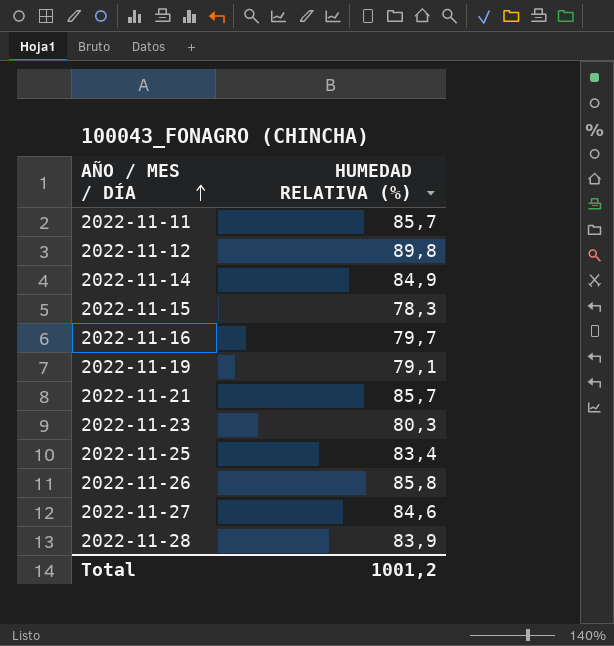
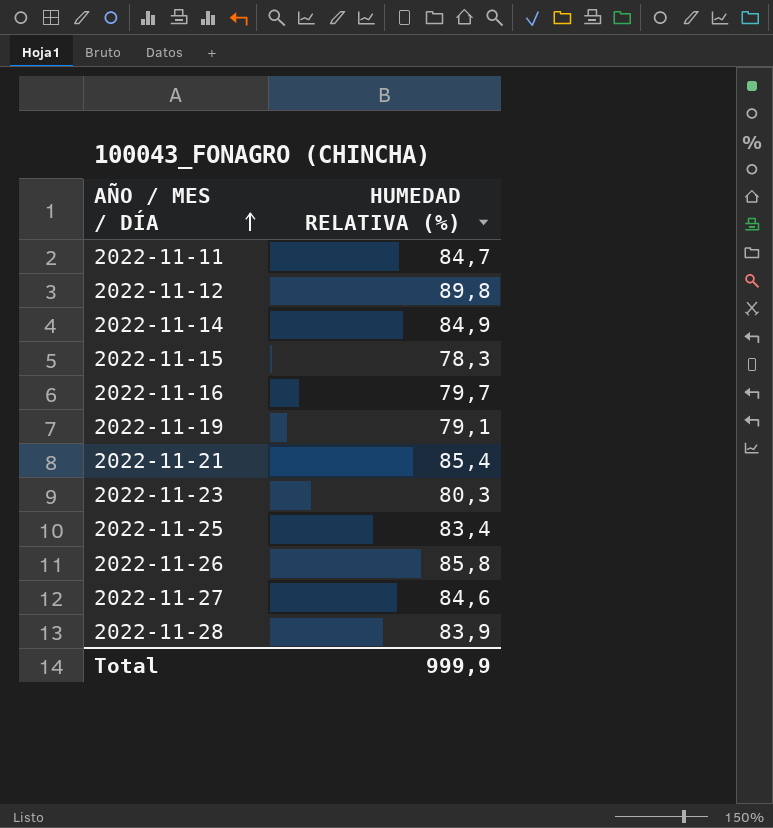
2022-11-11 | HUMEDAD RELATIVA (%): 85,7 -> 84,7
2022-11-21 | HUMEDAD RELATIVA (%): 85,7 -> 85,4
Total | HUMEDAD RELATIVA (%): 1001,2 -> 999,9

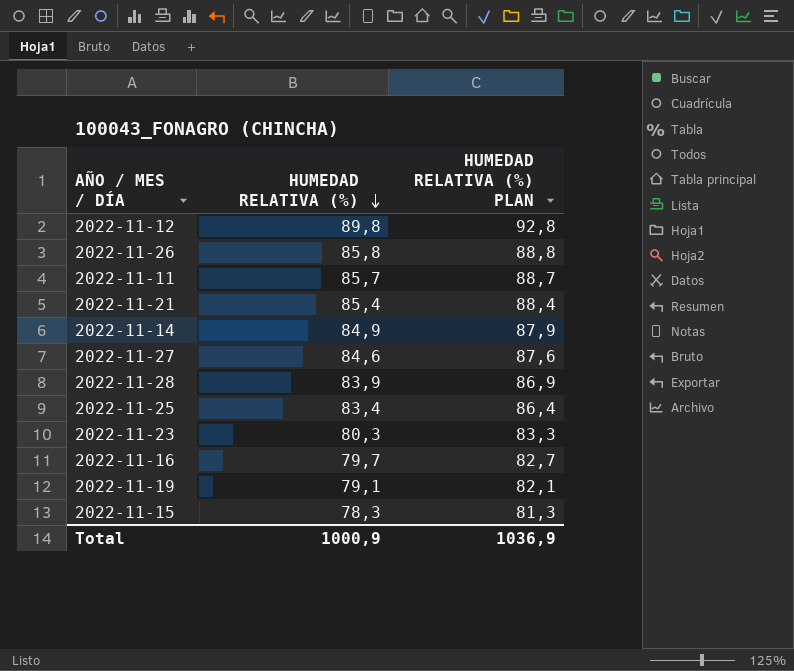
row order: AÑO / MES / DÍA ascending -> HUMEDAD RELATIVA (%) descending
column HUMEDAD RELATIVA (%) PLAN | formula: none -> [HUMEDAD RELATIVA (%)] + 3
2022-11-11 | HUMEDAD RELATIVA (%): 84,7 -> 85,7
Total | HUMEDAD RELATIVA (%): 999,9 -> 1000,9

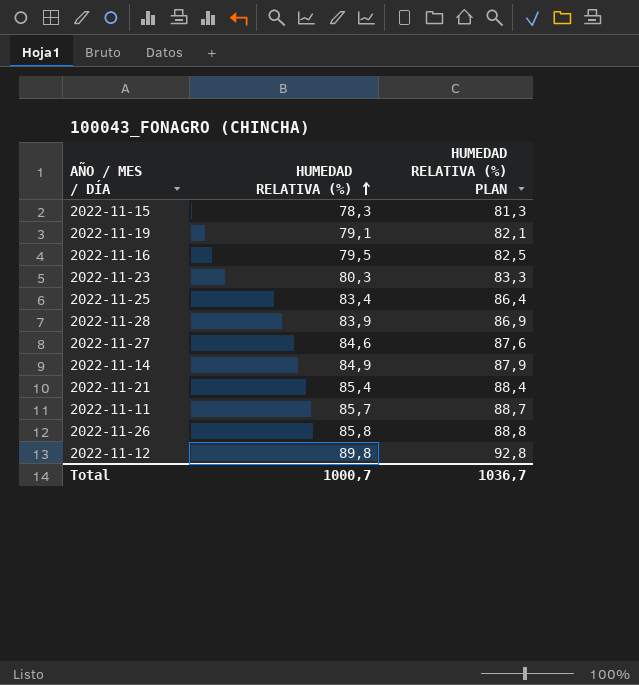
row order: HUMEDAD RELATIVA (%) descending -> HUMEDAD RELATIVA (%) ascending
2022-11-16 | HUMEDAD RELATIVA (%): 79,7 -> 79,5
2022-11-16 | HUMEDAD RELATIVA (%) PLAN: 82,7 -> 82,5
Total | HUMEDAD RELATIVA (%): 1000,9 -> 1000,7
Total | HUMEDAD RELATIVA (%) PLAN: 1036,9 -> 1036,7

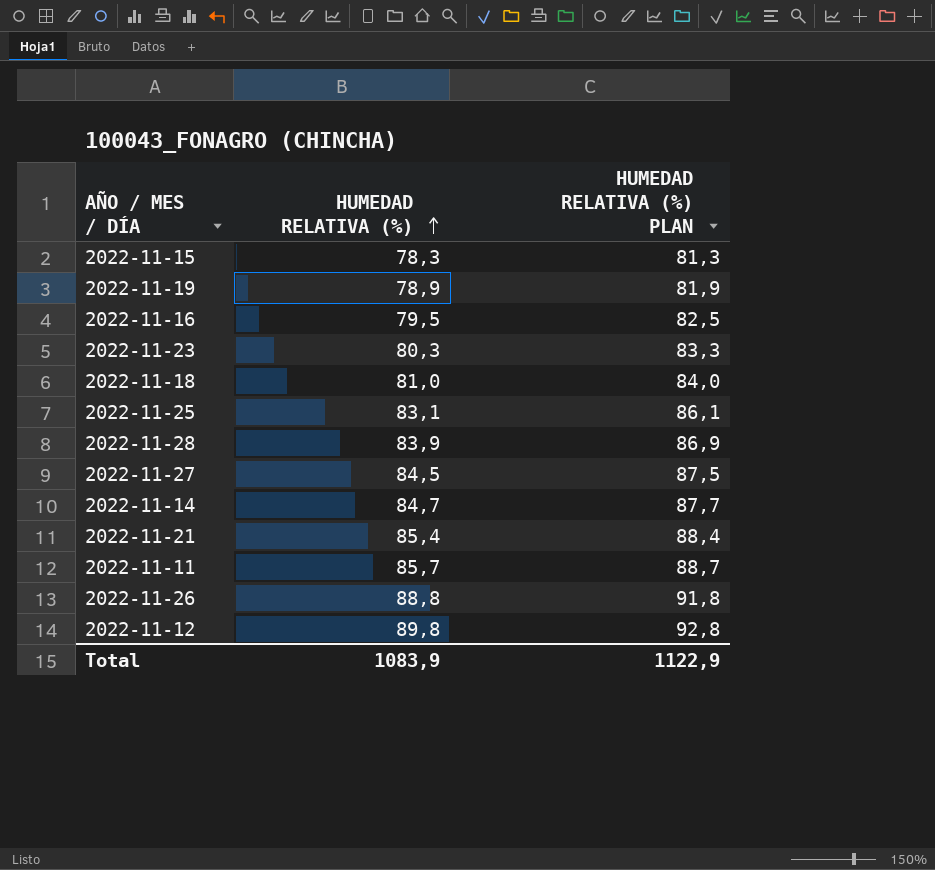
2022-11-19 | HUMEDAD RELATIVA (%): 79,1 -> 78,9
2022-11-19 | HUMEDAD RELATIVA (%) PLAN: 82,1 -> 81,9
row 2022-11-18: none -> 81,0 | 84,0
2022-11-25 | HUMEDAD RELATIVA (%): 83,4 -> 83,1
2022-11-25 | HUMEDAD RELATIVA (%) PLAN: 86,4 -> 86,1
2022-11-27 | HUMEDAD RELATIVA (%): 84,6 -> 84,5
2022-11-27 | HUMEDAD RELATIVA (%) PLAN: 87,6 -> 87,5
2022-11-14 | HUMEDAD RELATIVA (%): 84,9 -> 84,7
2022-11-14 | HUMEDAD RELATIVA (%) PLAN: 87,9 -> 87,7
2022-11-26 | HUMEDAD RELATIVA (%): 85,8 -> 88,8
2022-11-26 | HUMEDAD RELATIVA (%) PLAN: 88,8 -> 91,8
Total | HUMEDAD RELATIVA (%): 1000,7 -> 1083,9
Total | HUMEDAD RELATIVA (%) PLAN: 1036,7 -> 1122,9

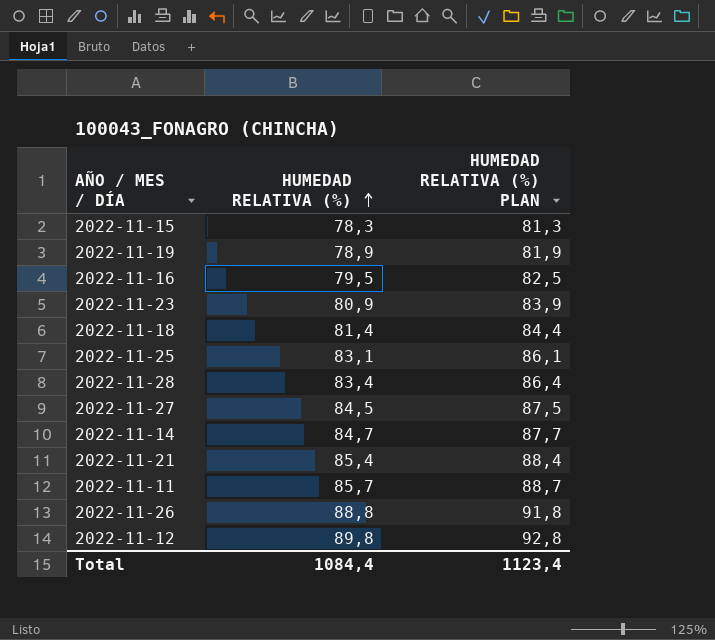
2022-11-23 | HUMEDAD RELATIVA (%): 80,3 -> 80,9
2022-11-23 | HUMEDAD RELATIVA (%) PLAN: 83,3 -> 83,9
2022-11-18 | HUMEDAD RELATIVA (%): 81,0 -> 81,4
2022-11-18 | HUMEDAD RELATIVA (%) PLAN: 84,0 -> 84,4
2022-11-28 | HUMEDAD RELATIVA (%): 83,9 -> 83,4
2022-11-28 | HUMEDAD RELATIVA (%) PLAN: 86,9 -> 86,4
Total | HUMEDAD RELATIVA (%): 1083,9 -> 1084,4
Total | HUMEDAD RELATIVA (%) PLAN: 1122,9 -> 1123,4

